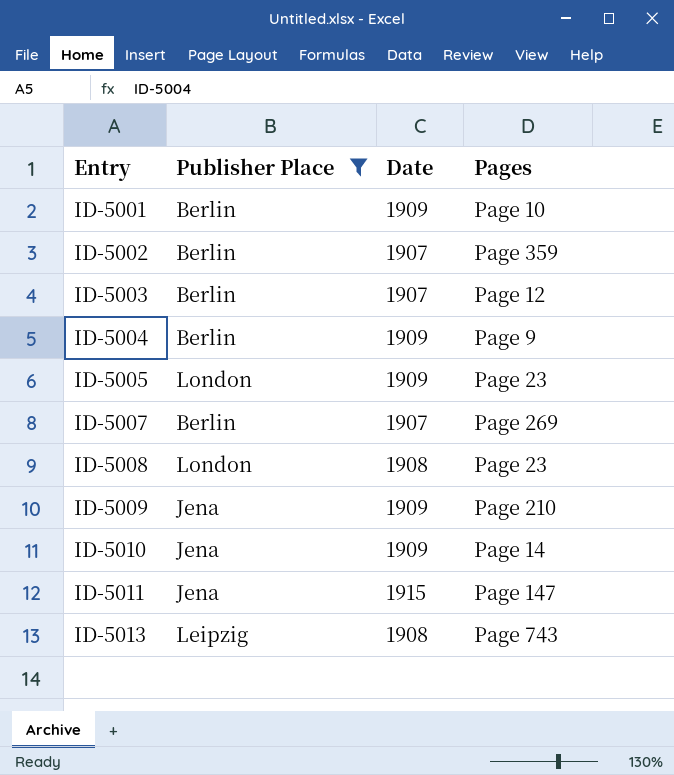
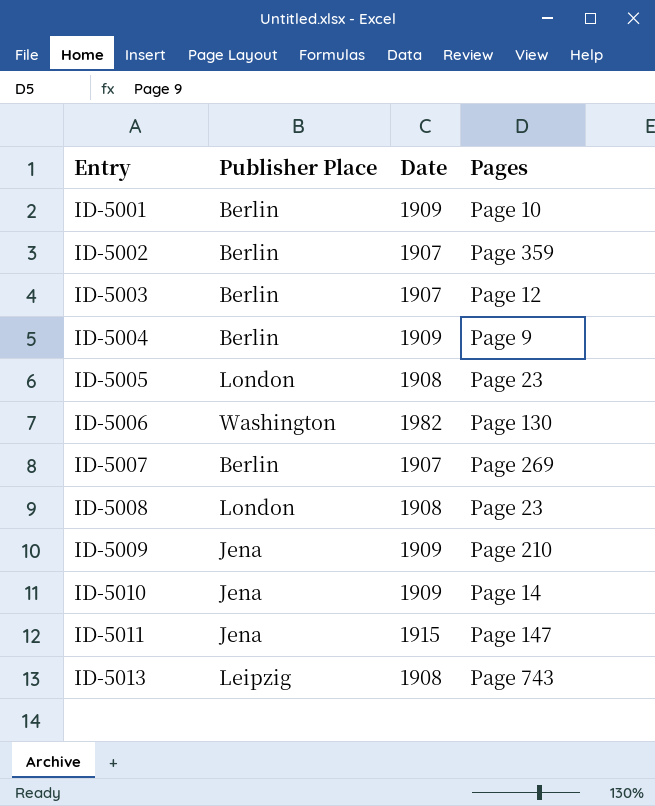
filter: Publisher Place != Washington -> none
ID-5005 | Date: 1909 -> 1908

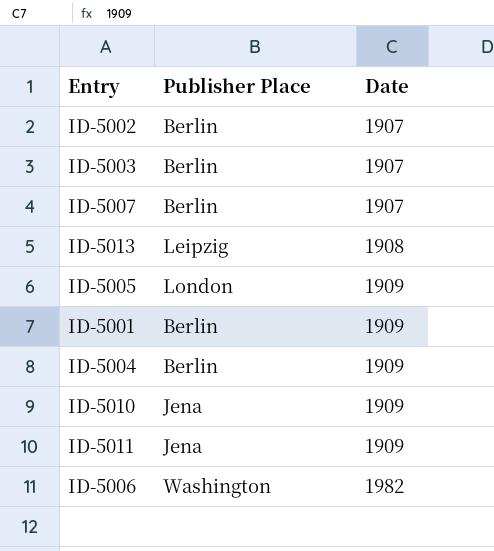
row order: Entry ascending -> Date ascending
column Pages | position: 4 -> none
row ID-5008: London | 1908 | Page 23 -> none
row ID-5009: Jena | 1909 | Page 210 -> none
ID-5005 | Date: 1908 -> 1909
ID-5011 | Date: 1915 -> 1909

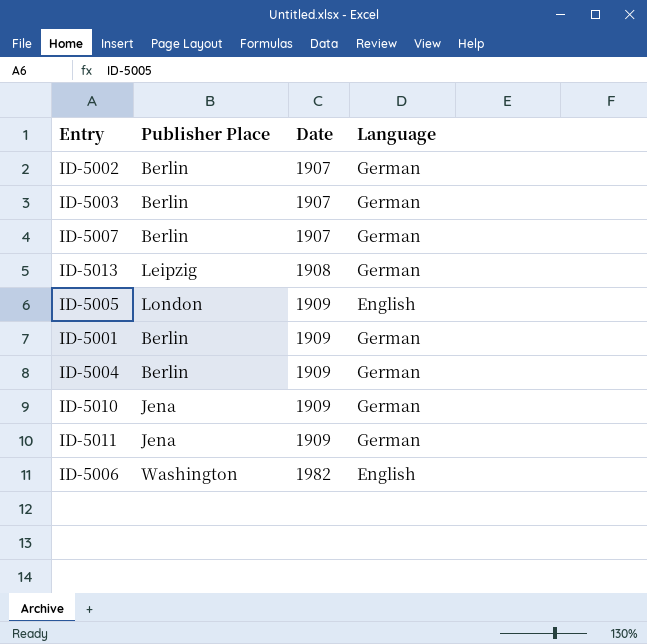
column Language | position: none -> 4

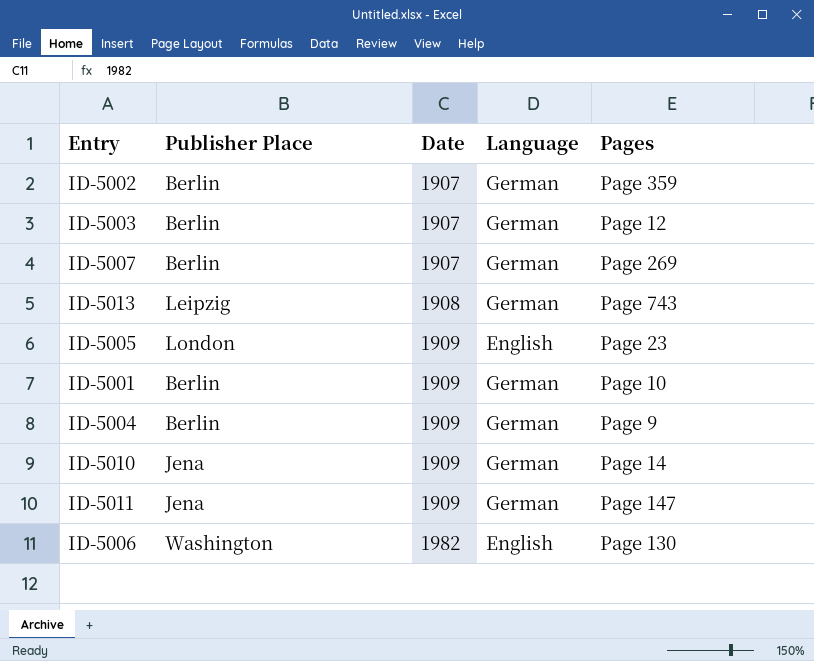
column Pages | position: none -> 5

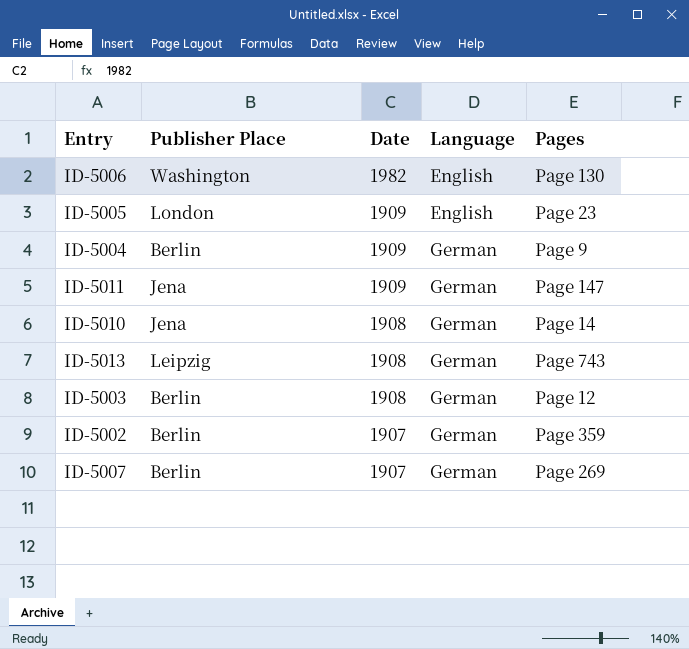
row order: Date ascending -> Date descending
row ID-5001: Berlin | 1909 | German | Page 10 -> none
ID-5010 | Date: 1909 -> 1908
ID-5003 | Date: 1907 -> 1908

